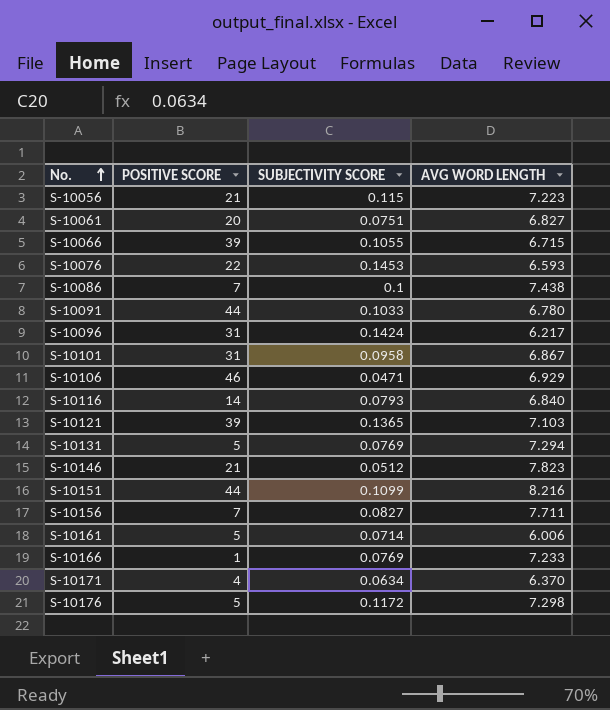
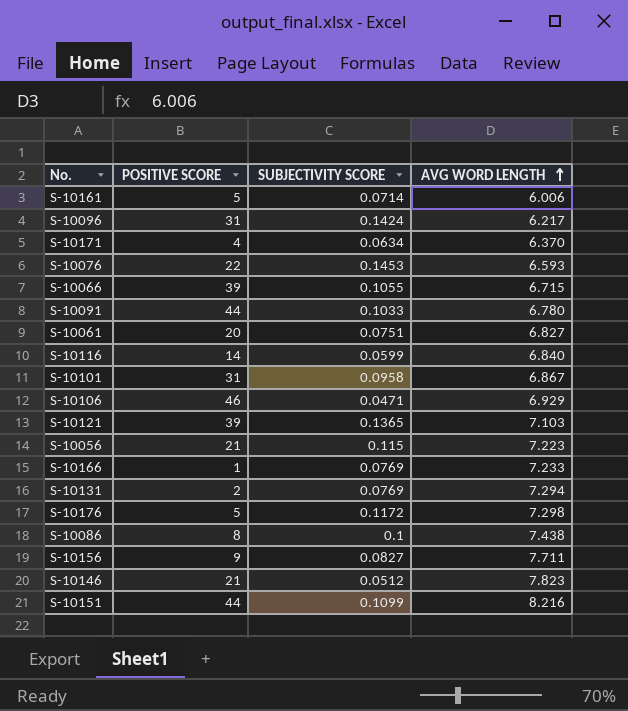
row order: No. ascending -> AVG WORD LENGTH ascending
S-10116 | SUBJECTIVITY SCORE: 0.0793 -> 0.0599
S-10131 | POSITIVE SCORE: 5 -> 2
S-10086 | POSITIVE SCORE: 7 -> 8
S-10156 | POSITIVE SCORE: 7 -> 9

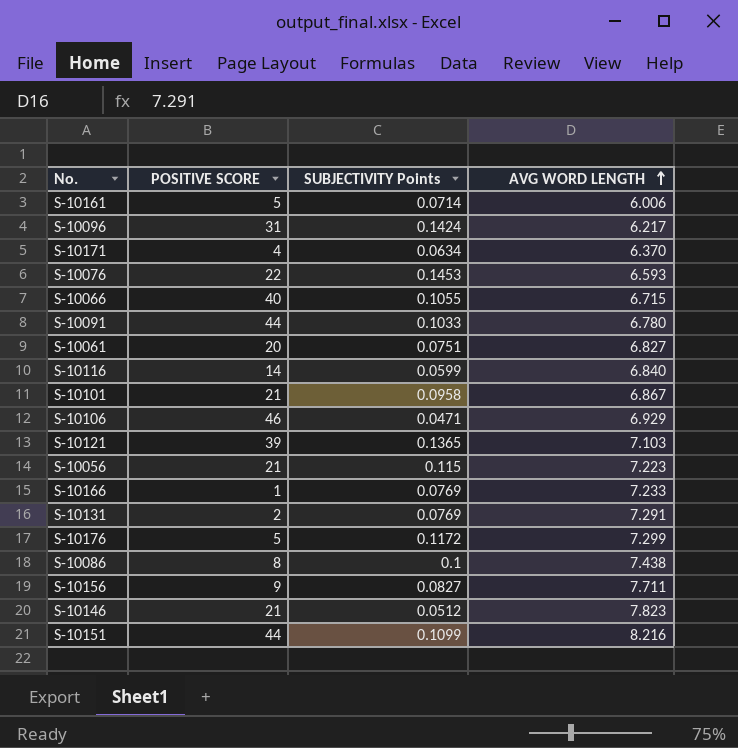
column name: SUBJECTIVITY SCORE -> SUBJECTIVITY Points
S-10066 | POSITIVE SCORE: 39 -> 40
S-10101 | POSITIVE SCORE: 31 -> 21
S-10131 | AVG WORD LENGTH: 7.294 -> 7.291
S-10176 | AVG WORD LENGTH: 7.298 -> 7.299

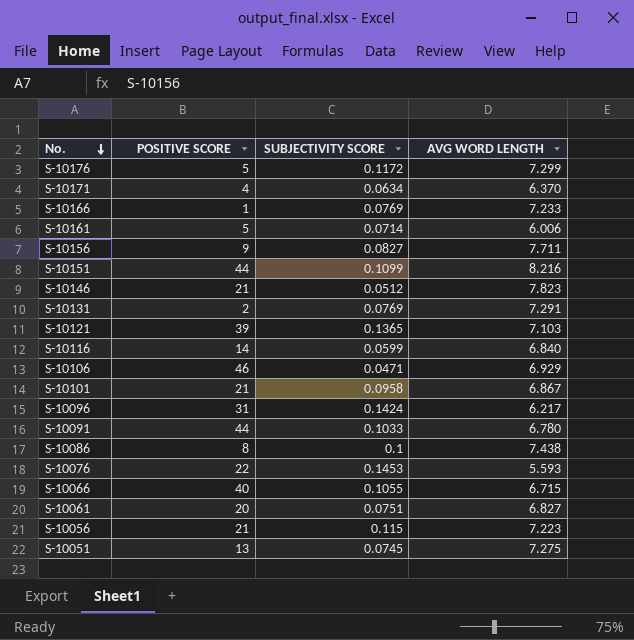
row order: AVG WORD LENGTH ascending -> No. descending
column name: SUBJECTIVITY Points -> SUBJECTIVITY SCORE
S-10076 | AVG WORD LENGTH: 6.593 -> 5.593
row S-10051: none -> 13 | 0.0745 | 7.275

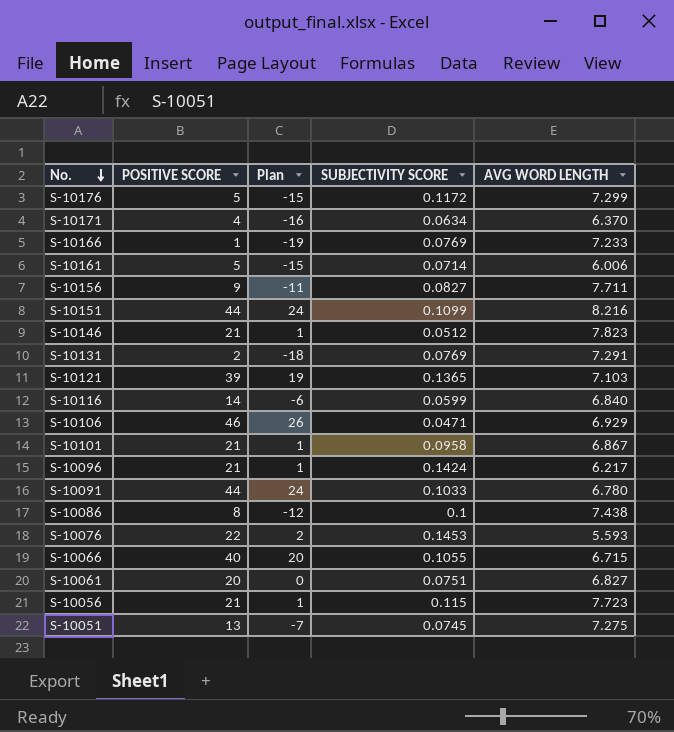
column Plan | formula: none -> [POSITIVE SCORE] - 20
S-10096 | POSITIVE SCORE: 31 -> 21
S-10056 | AVG WORD LENGTH: 7.223 -> 7.723

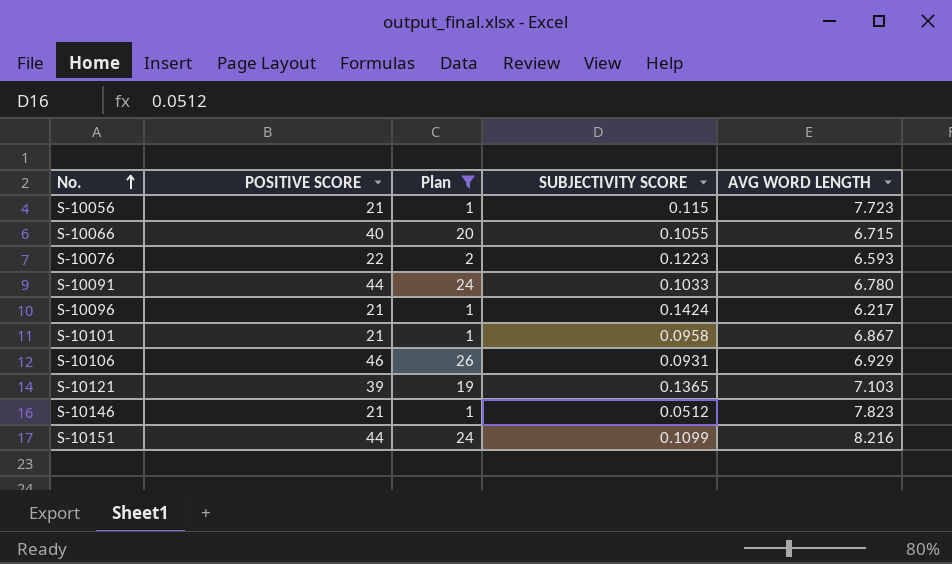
filter: none -> Plan >= 1
row order: No. descending -> No. ascending
S-10076 | SUBJECTIVITY SCORE: 0.1453 -> 0.1223
S-10076 | AVG WORD LENGTH: 5.593 -> 6.593
S-10106 | SUBJECTIVITY SCORE: 0.0471 -> 0.0931

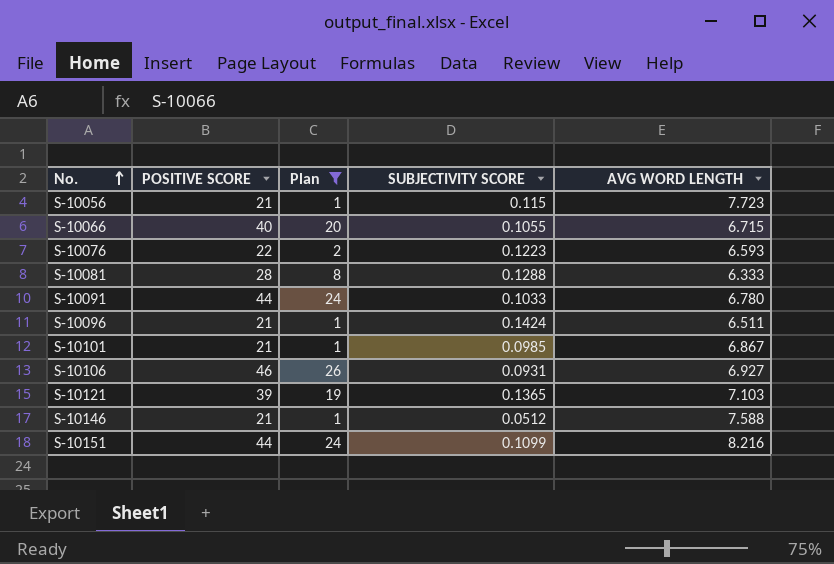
row S-10081: none -> 28 | 8 | 0.1288 | 6.333
S-10096 | AVG WORD LENGTH: 6.217 -> 6.511
S-10101 | SUBJECTIVITY SCORE: 0.0958 -> 0.0985
S-10106 | AVG WORD LENGTH: 6.929 -> 6.927
S-10146 | AVG WORD LENGTH: 7.823 -> 7.588

